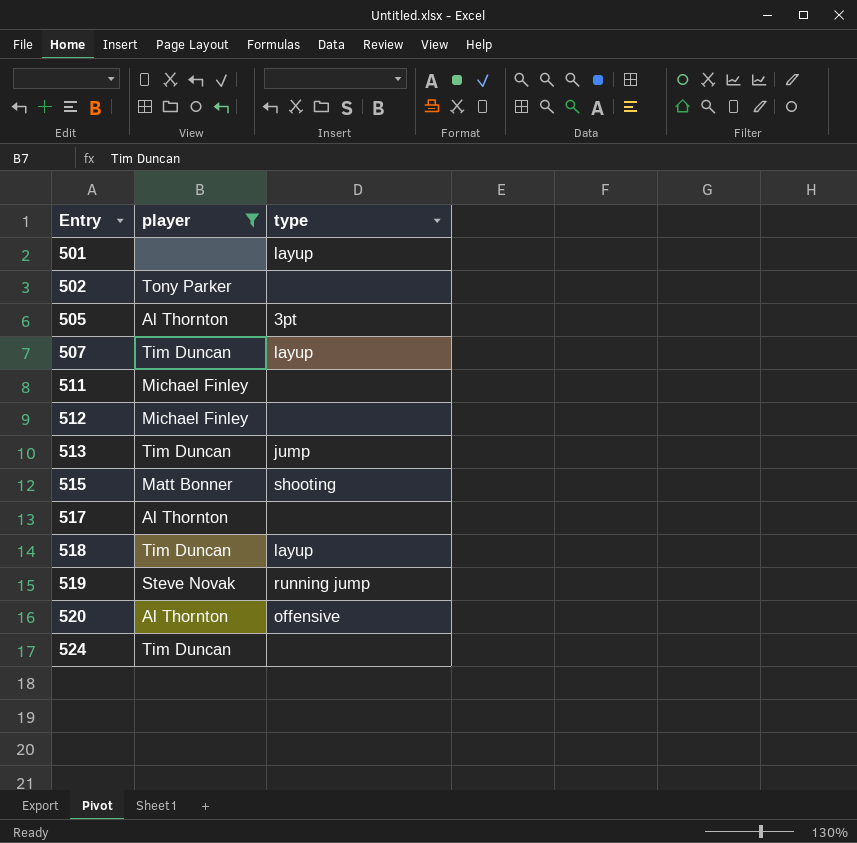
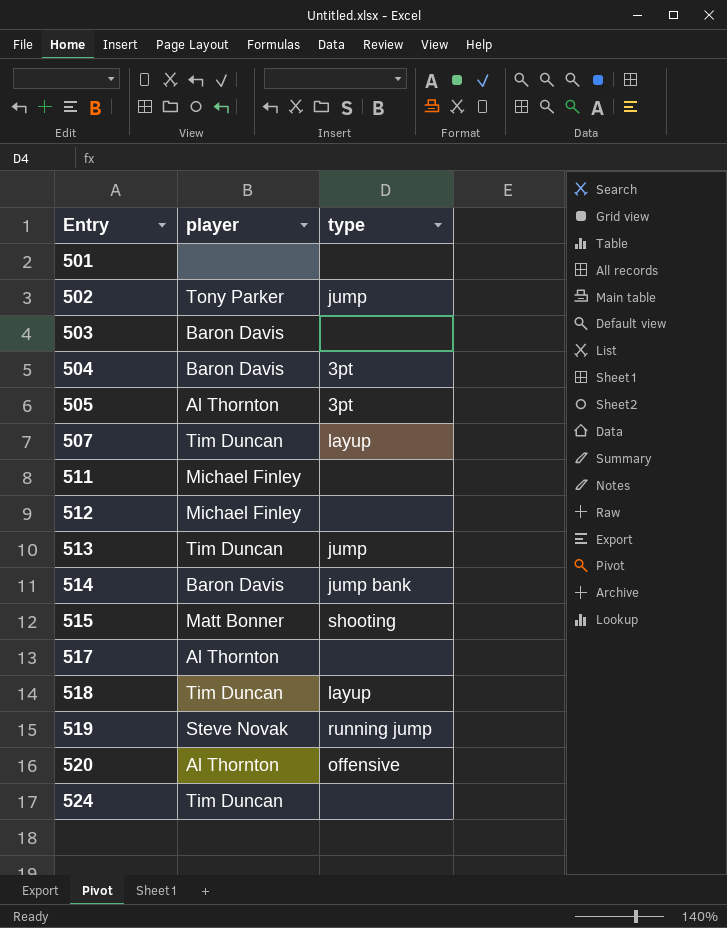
filter: player != Baron Davis -> none
501 | type: layup -> none
502 | type: none -> jump

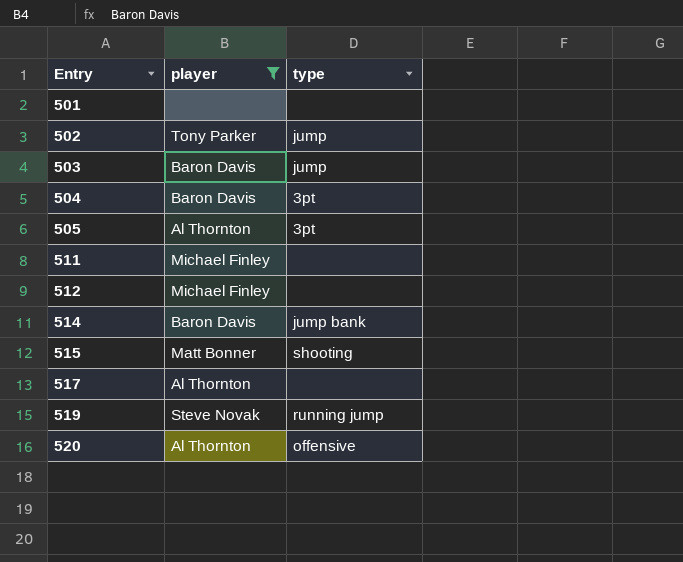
filter: none -> player != Tim Duncan
503 | type: none -> jump

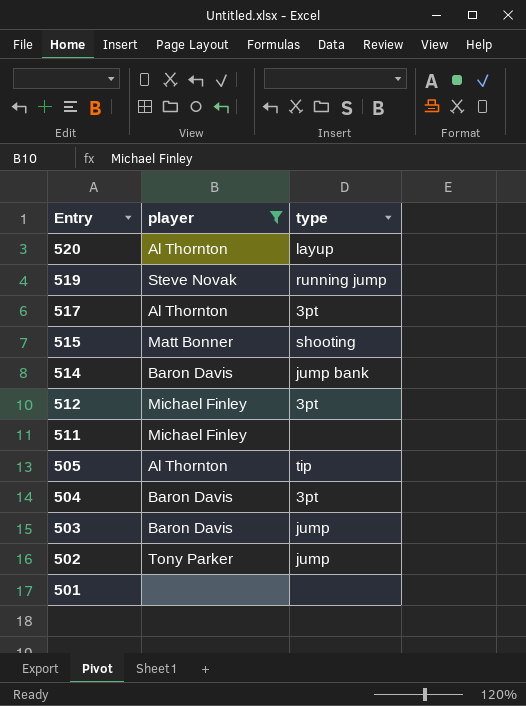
row order: Entry ascending -> Entry descending
520 | type: offensive -> layup
517 | type: none -> 3pt
512 | type: none -> 3pt
505 | type: 3pt -> tip

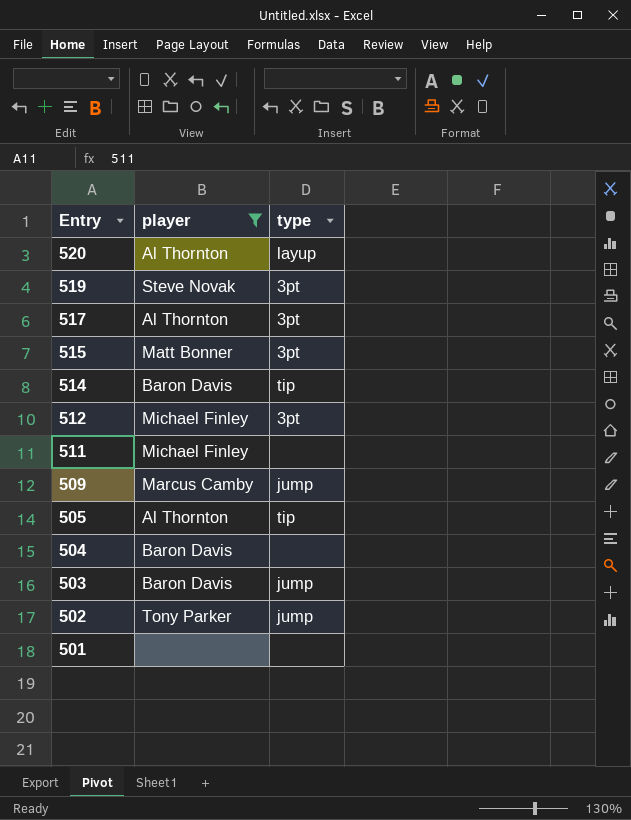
519 | type: running jump -> 3pt
515 | type: shooting -> 3pt
514 | type: jump bank -> tip
row 509: none -> Marcus Camby | jump
504 | type: 3pt -> none

